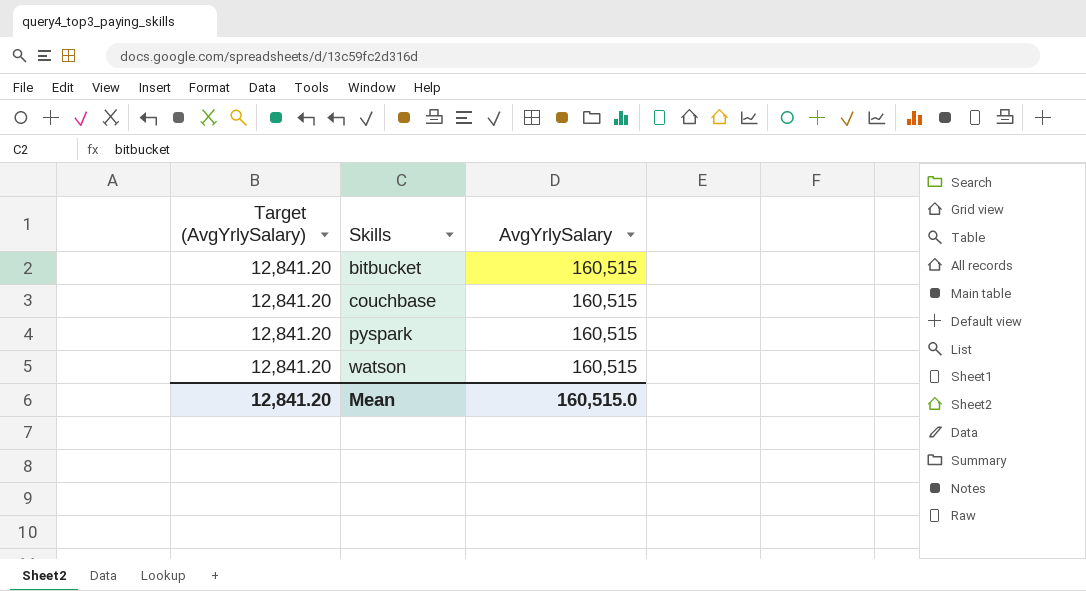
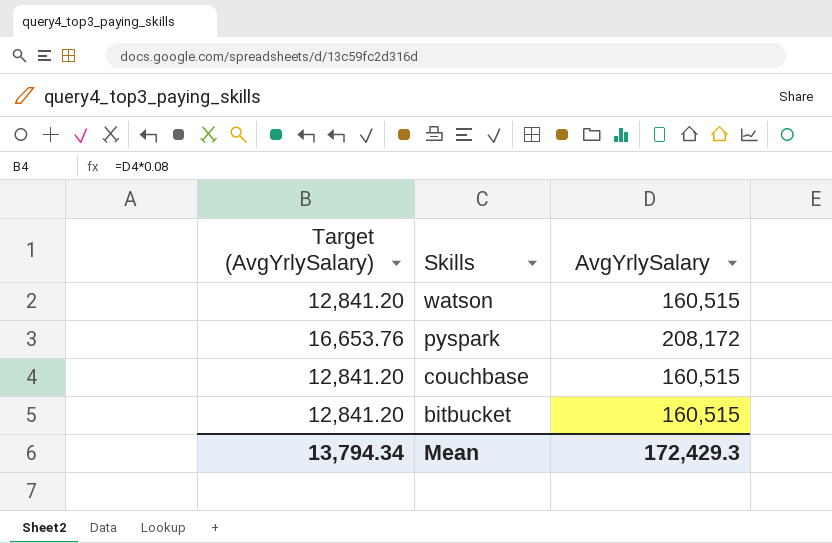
row order: Skills ascending -> Skills descending
pyspark | Target (AvgYrlySalary): 12,841.20 -> 16,653.76
pyspark | AvgYrlySalary: 160,515 -> 208,172
Mean | Target (AvgYrlySalary): 12,841.20 -> 13,794.34
Mean | AvgYrlySalary: 160,515.0 -> 172,429.3

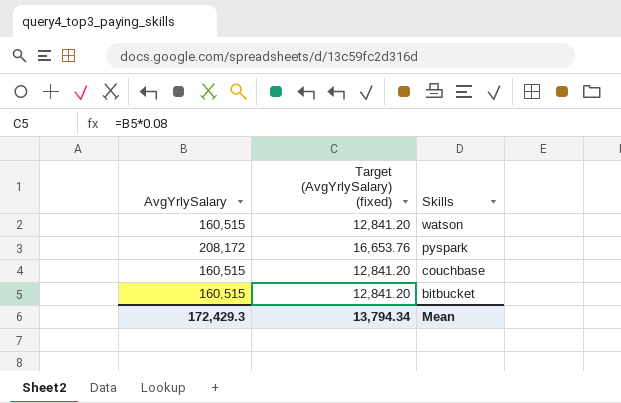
column AvgYrlySalary | position: 3 -> 1
column name: Target (AvgYrlySalary) -> Target (AvgYrlySalary) (fixed)

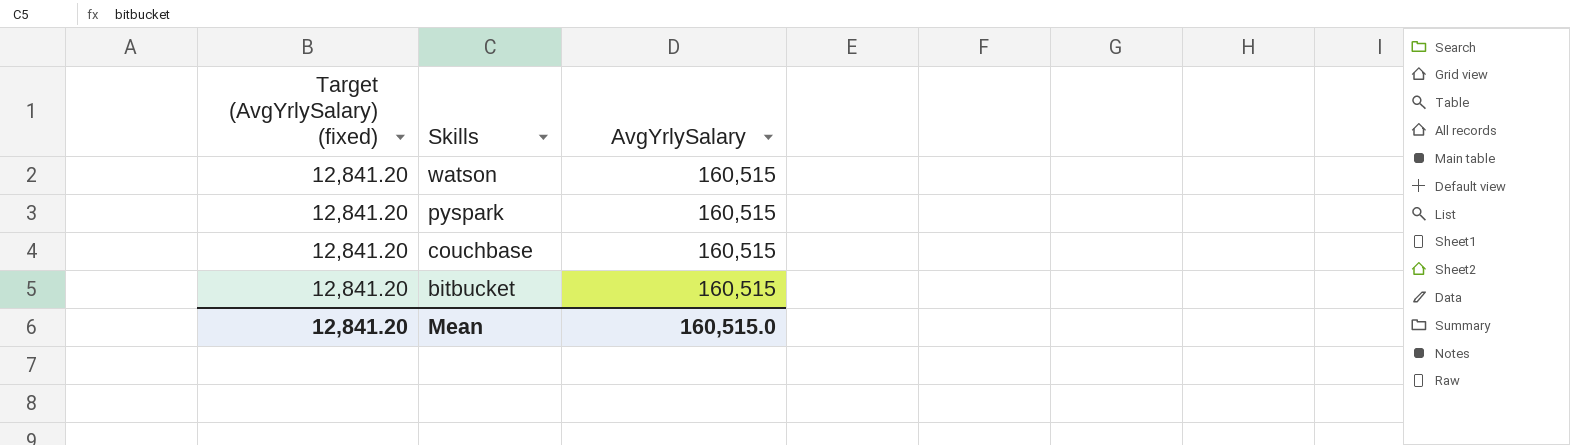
column AvgYrlySalary | position: 1 -> 3
pyspark | Target (AvgYrlySalary) (fixed): 16,653.76 -> 12,841.20
pyspark | AvgYrlySalary: 208,172 -> 160,515
Mean | Target (AvgYrlySalary) (fixed): 13,794.34 -> 12,841.20
Mean | AvgYrlySalary: 172,429.3 -> 160,515.0

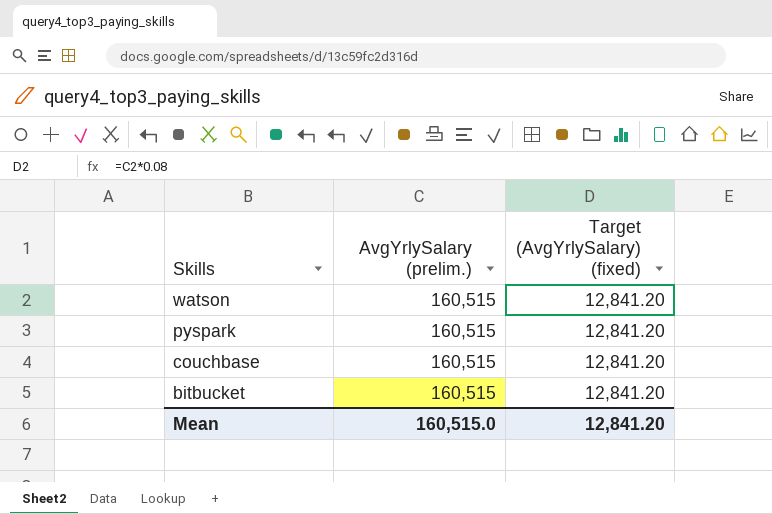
column name: AvgYrlySalary -> AvgYrlySalary (prelim.)
column Target (AvgYrlySalary) (fixed) | position: 1 -> 3

